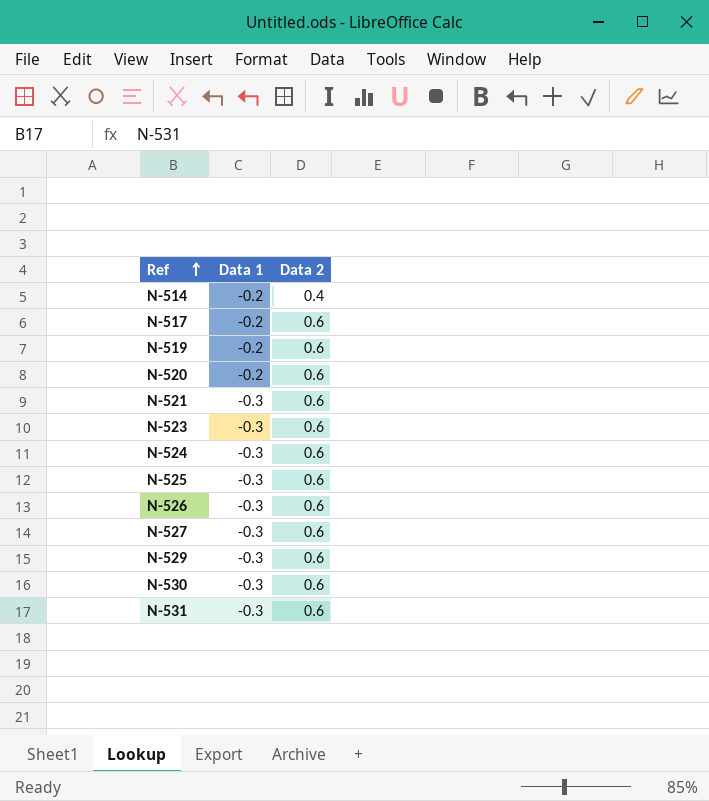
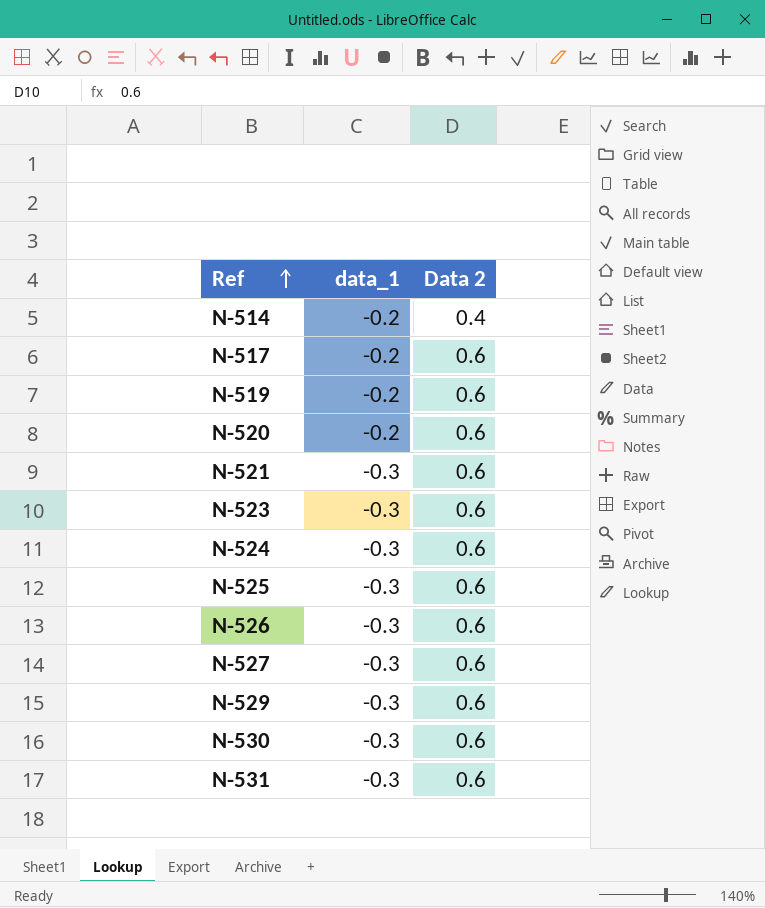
column name: Data 1 -> data_1

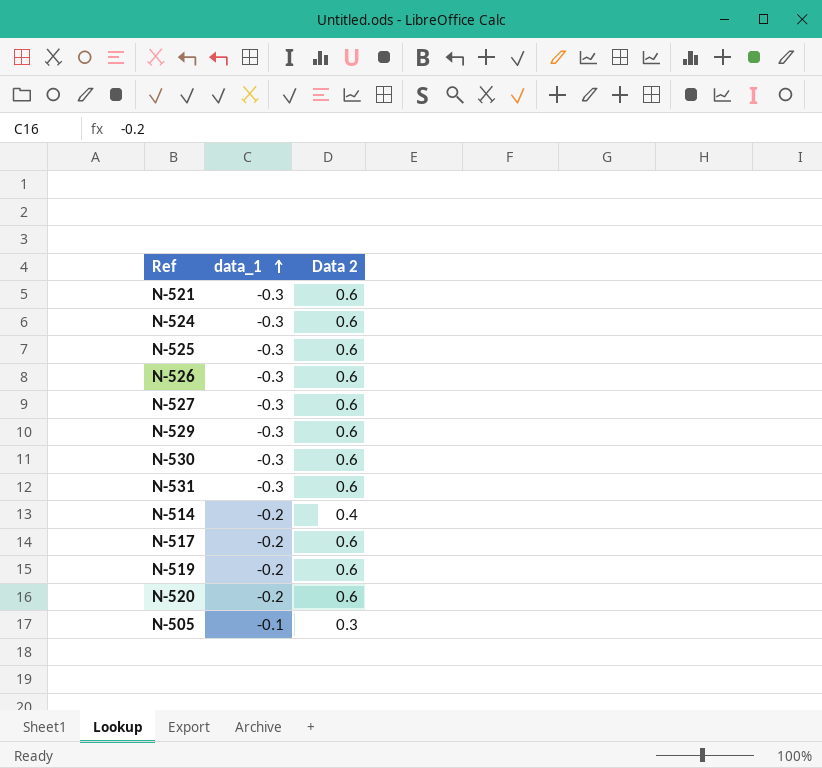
row order: Ref ascending -> data_1 ascending
row N-523: -0.3 | 0.6 -> none
row N-505: none -> -0.1 | 0.3

